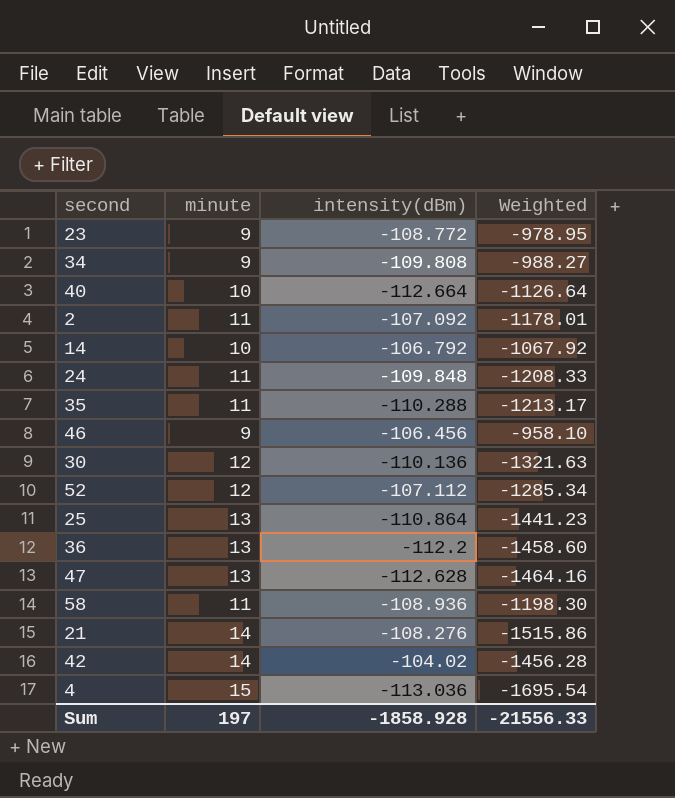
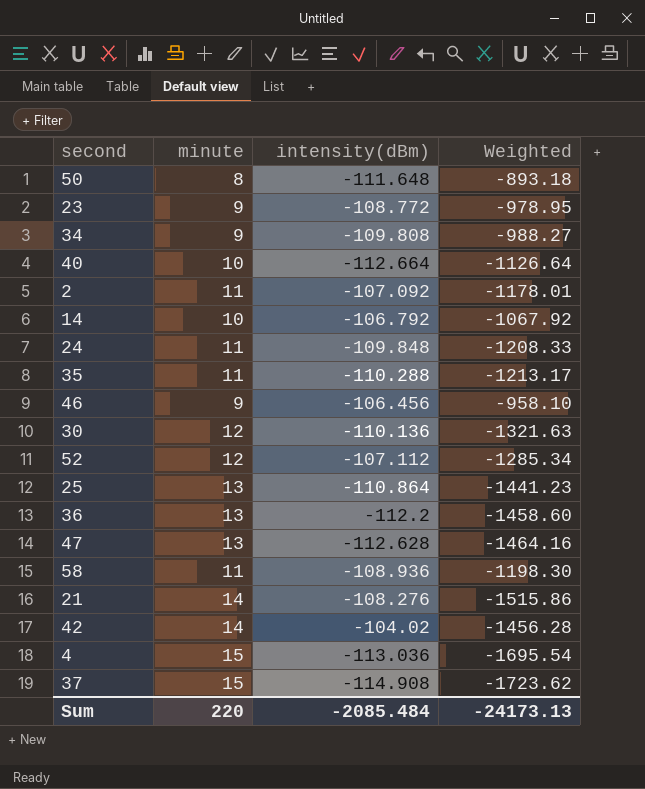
row 50: none -> 8 | -111.648 | -893.18
row 37: none -> 15 | -114.908 | -1723.62
Sum | minute: 197 -> 220
Sum | intensity(dBm): -1858.928 -> -2085.484
Sum | Weighted: -21556.33 -> -24173.13

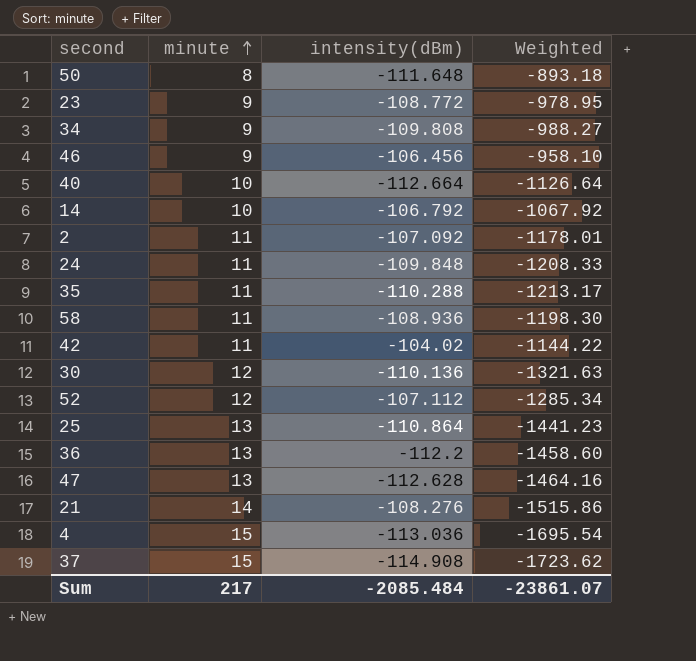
row order: none -> minute ascending
42 | minute: 14 -> 11
42 | Weighted: -1456.28 -> -1144.22
Sum | minute: 220 -> 217
Sum | Weighted: -24173.13 -> -23861.07

